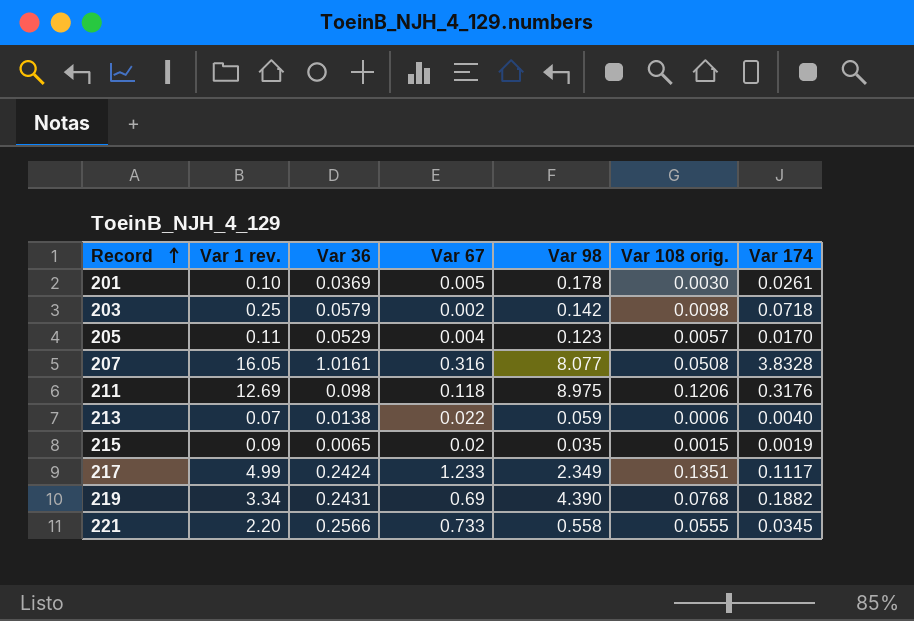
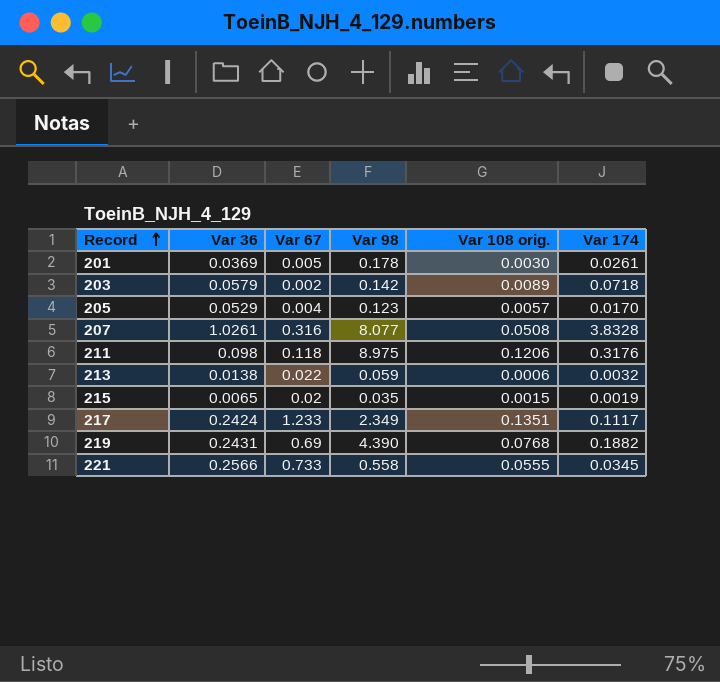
column Var 1 rev. | position: 2 -> none
203 | Var 108 orig.: 0.0098 -> 0.0089
207 | Var 36: 1.0161 -> 1.0261
213 | Var 174: 0.0040 -> 0.0032

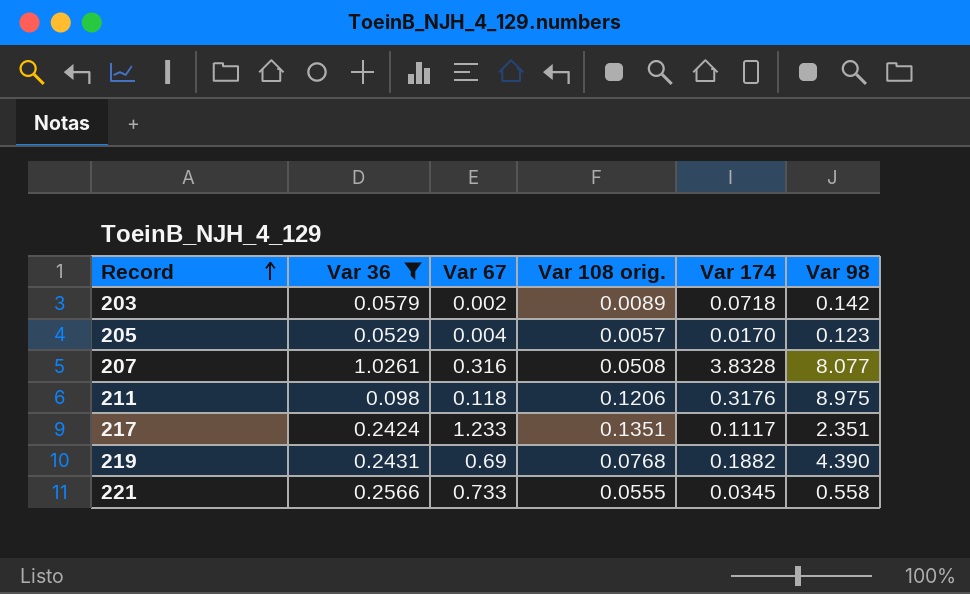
filter: none -> Var 36 >= 0.0529
column Var 98 | position: 4 -> 6
217 | Var 98: 2.349 -> 2.351

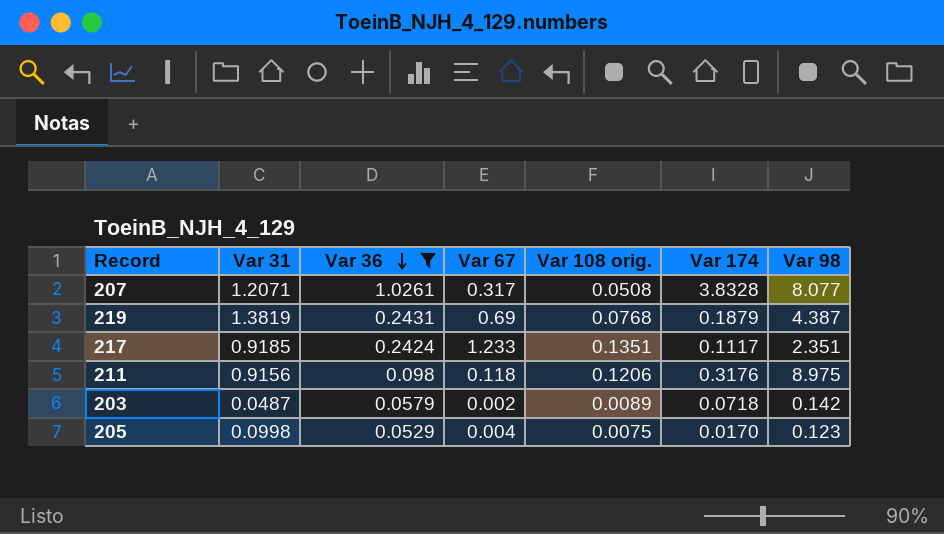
row order: Record ascending -> Var 36 descending
column Var 31 | position: none -> 2
row 221: 0.2566 | 0.733 | 0.0555 | 0.0345 | 0.558 -> none
207 | Var 67: 0.316 -> 0.317
219 | Var 174: 0.1882 -> 0.1879
219 | Var 98: 4.390 -> 4.387
205 | Var 108 orig.: 0.0057 -> 0.0075

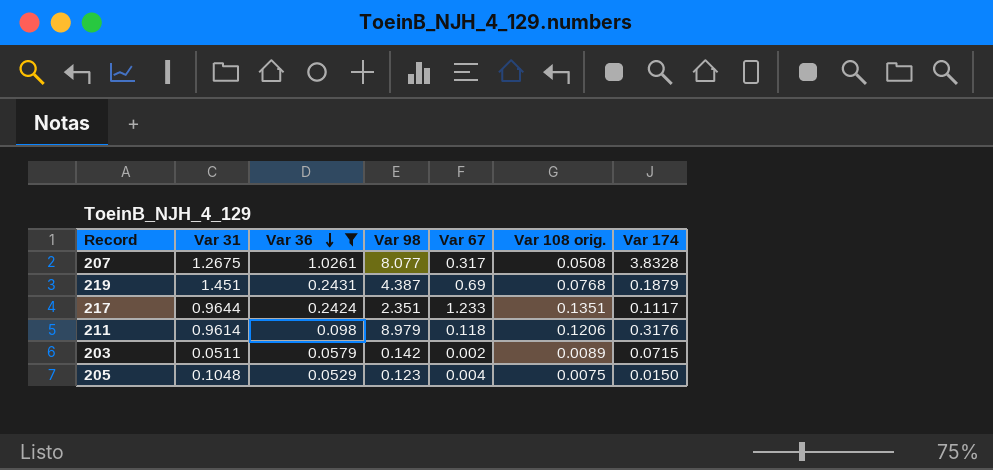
column Var 98 | position: 7 -> 4
207 | Var 31: 1.2071 -> 1.2675
219 | Var 31: 1.3819 -> 1.451
217 | Var 31: 0.9185 -> 0.9644
211 | Var 31: 0.9156 -> 0.9614
211 | Var 98: 8.975 -> 8.979
203 | Var 31: 0.0487 -> 0.0511
203 | Var 174: 0.0718 -> 0.0715
205 | Var 31: 0.0998 -> 0.1048
205 | Var 174: 0.0170 -> 0.0150

